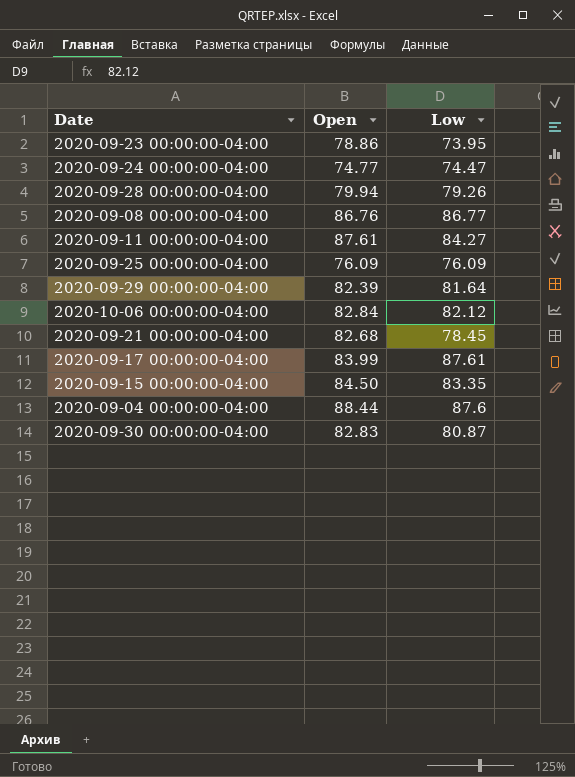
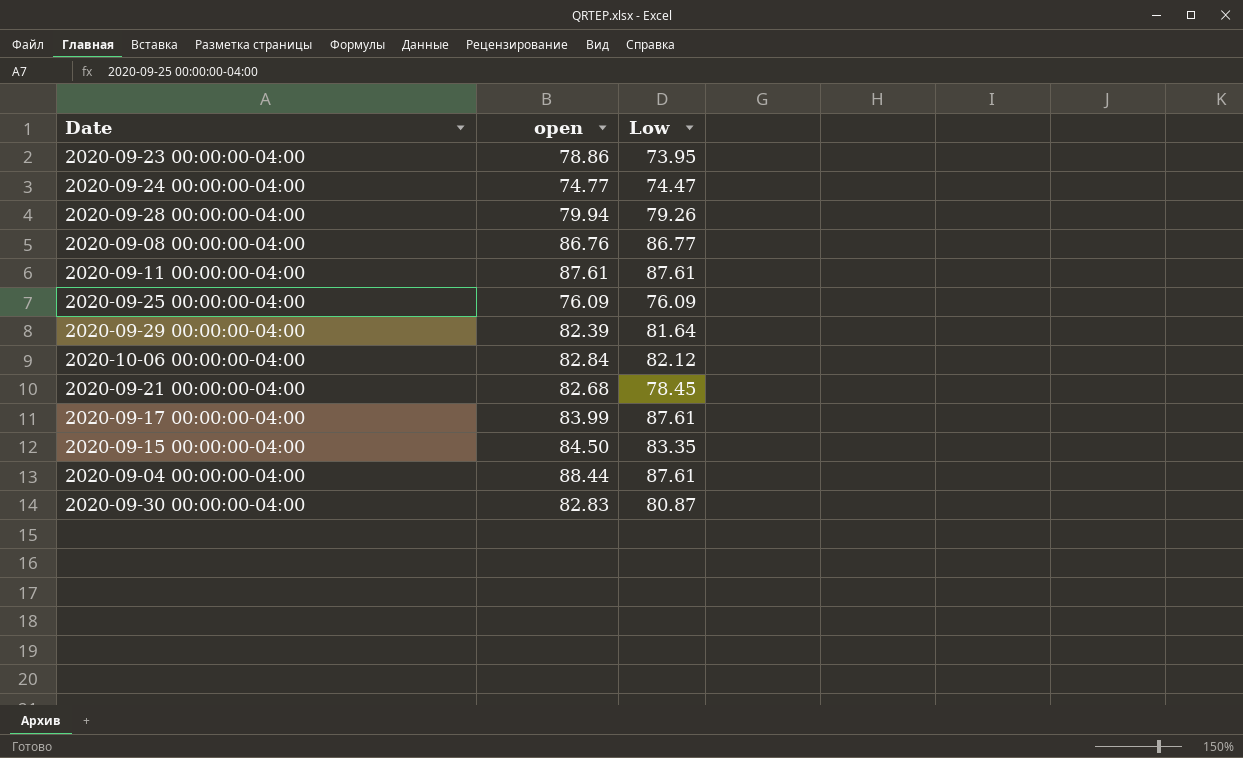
column name: Open -> open
2020-09-11 00:00:00-04:00 | Low: 84.27 -> 87.61
2020-09-04 00:00:00-04:00 | Low: 87.6 -> 87.61

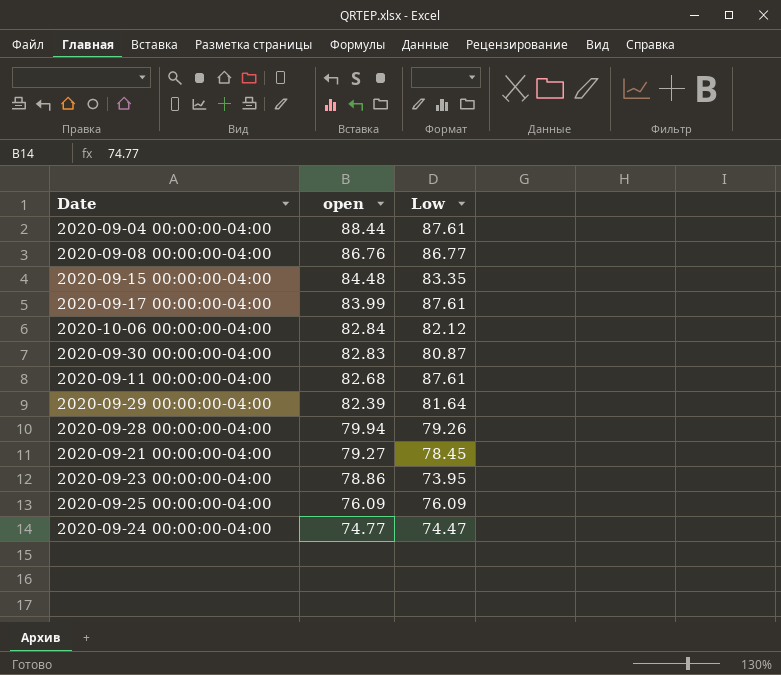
row order: none -> open descending
2020-09-15 00:00:00-04:00 | open: 84.50 -> 84.48
2020-09-11 00:00:00-04:00 | open: 87.61 -> 82.68
2020-09-21 00:00:00-04:00 | open: 82.68 -> 79.27

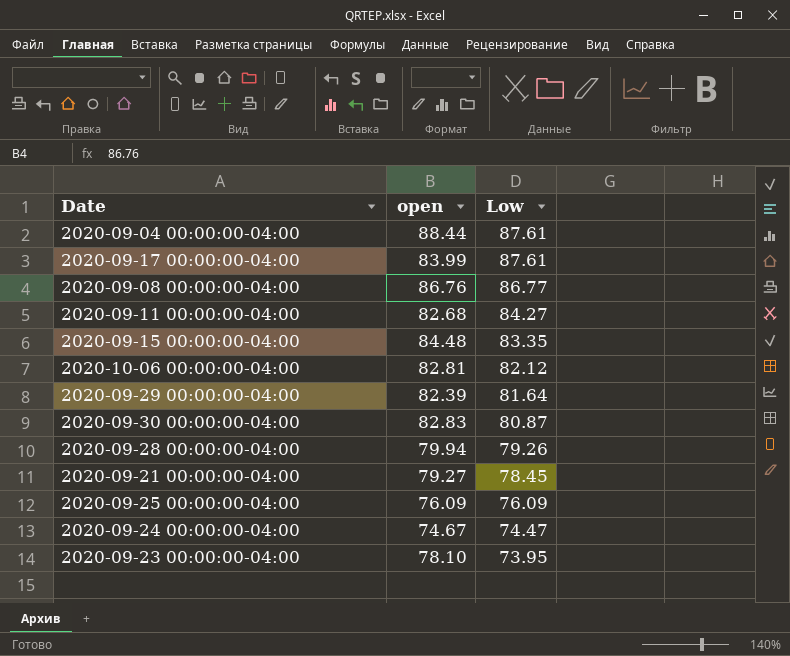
row order: open descending -> Low descending
2020-09-11 00:00:00-04:00 | Low: 87.61 -> 84.27
2020-10-06 00:00:00-04:00 | open: 82.84 -> 82.81
2020-09-24 00:00:00-04:00 | open: 74.77 -> 74.67
2020-09-23 00:00:00-04:00 | open: 78.86 -> 78.10

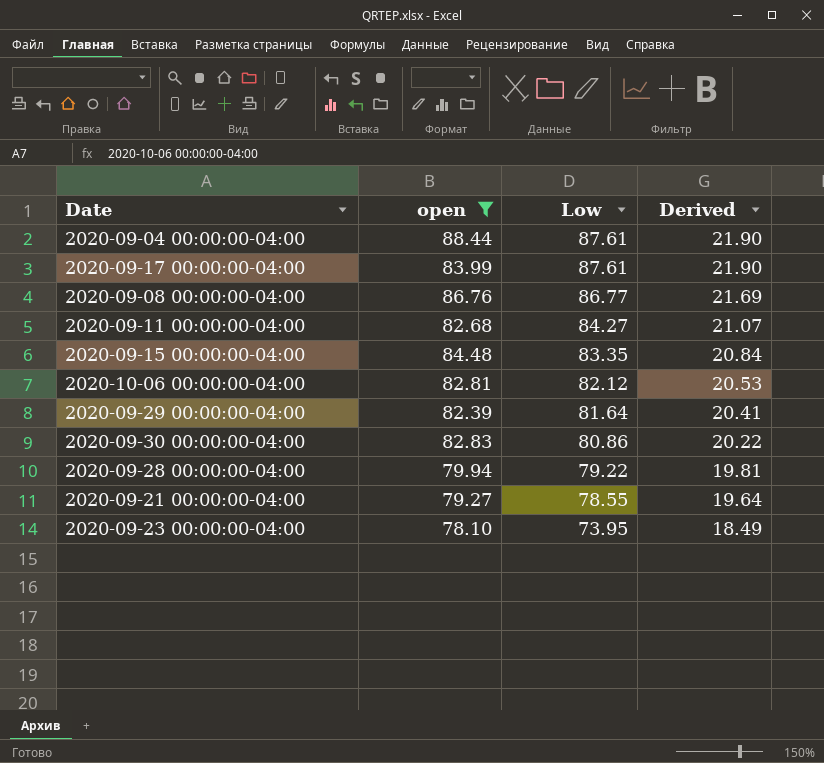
filter: none -> open >= 78.10
column Derived | formula: none -> [Low] * 0.25
2020-09-30 00:00:00-04:00 | Low: 80.87 -> 80.86
2020-09-28 00:00:00-04:00 | Low: 79.26 -> 79.22
2020-09-21 00:00:00-04:00 | Low: 78.45 -> 78.55

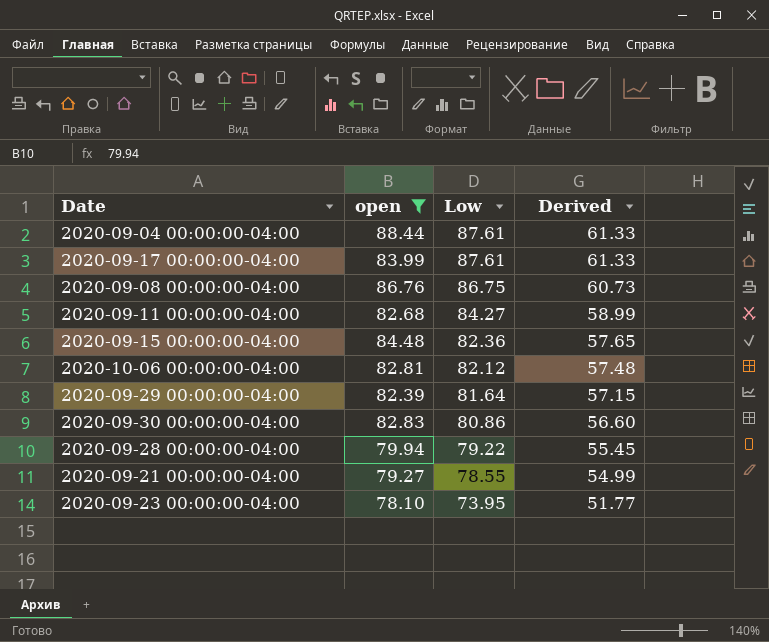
column Derived | formula: [Low] * 0.25 -> [Low] * 0.7
2020-09-08 00:00:00-04:00 | Low: 86.77 -> 86.75
2020-09-15 00:00:00-04:00 | Low: 83.35 -> 82.36

